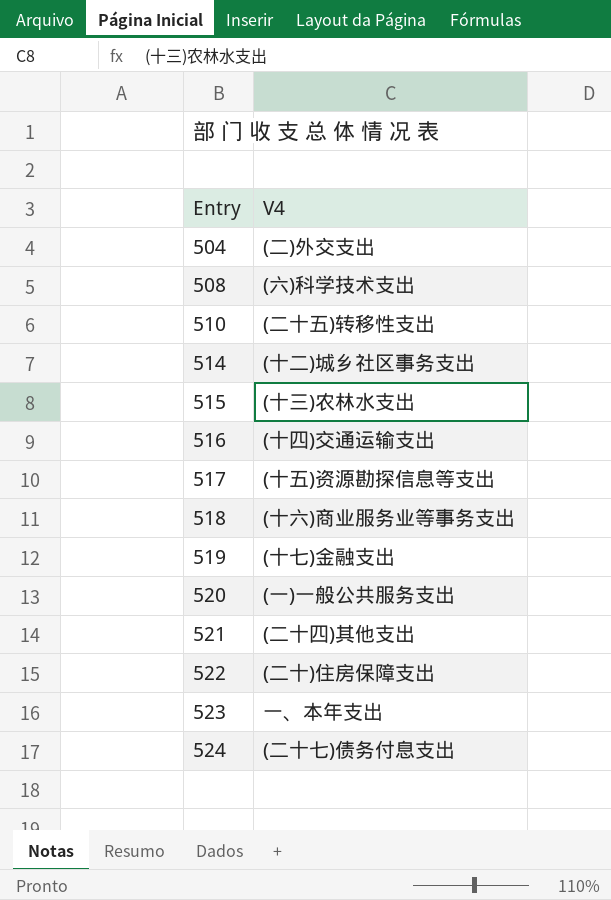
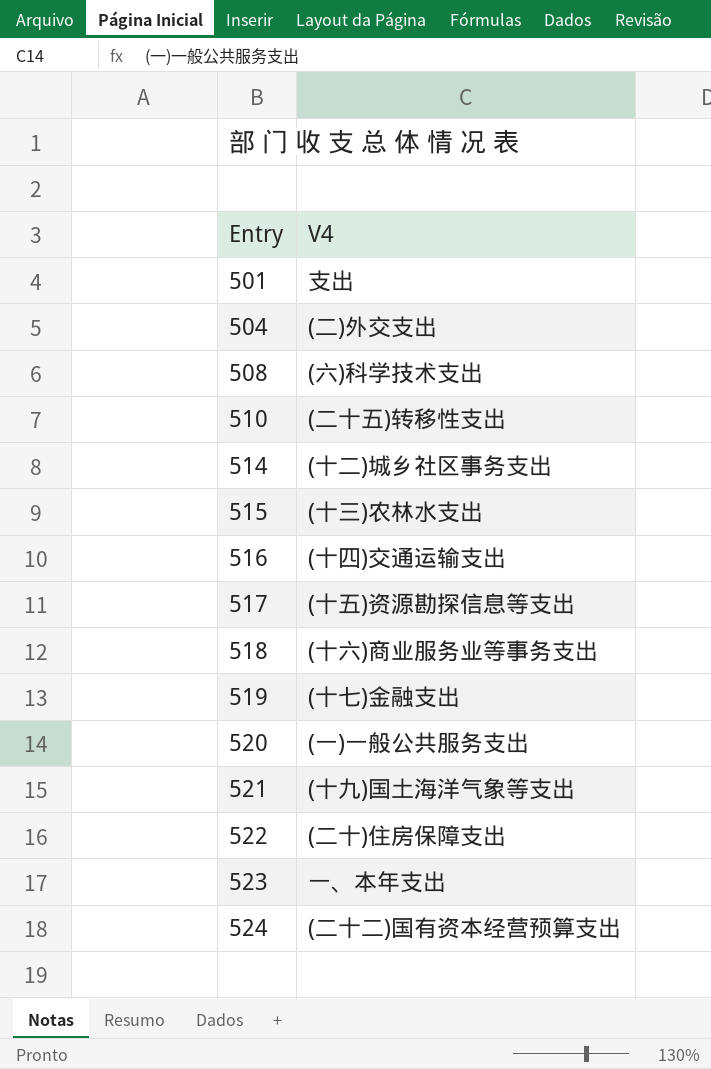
row 501: none -> 支出
521 | V4: (二十四)其他支出 -> (十九)国土海洋气象等支出
524 | V4: (二十七)债务付息支出 -> (二十二)国有资本经营预算支出

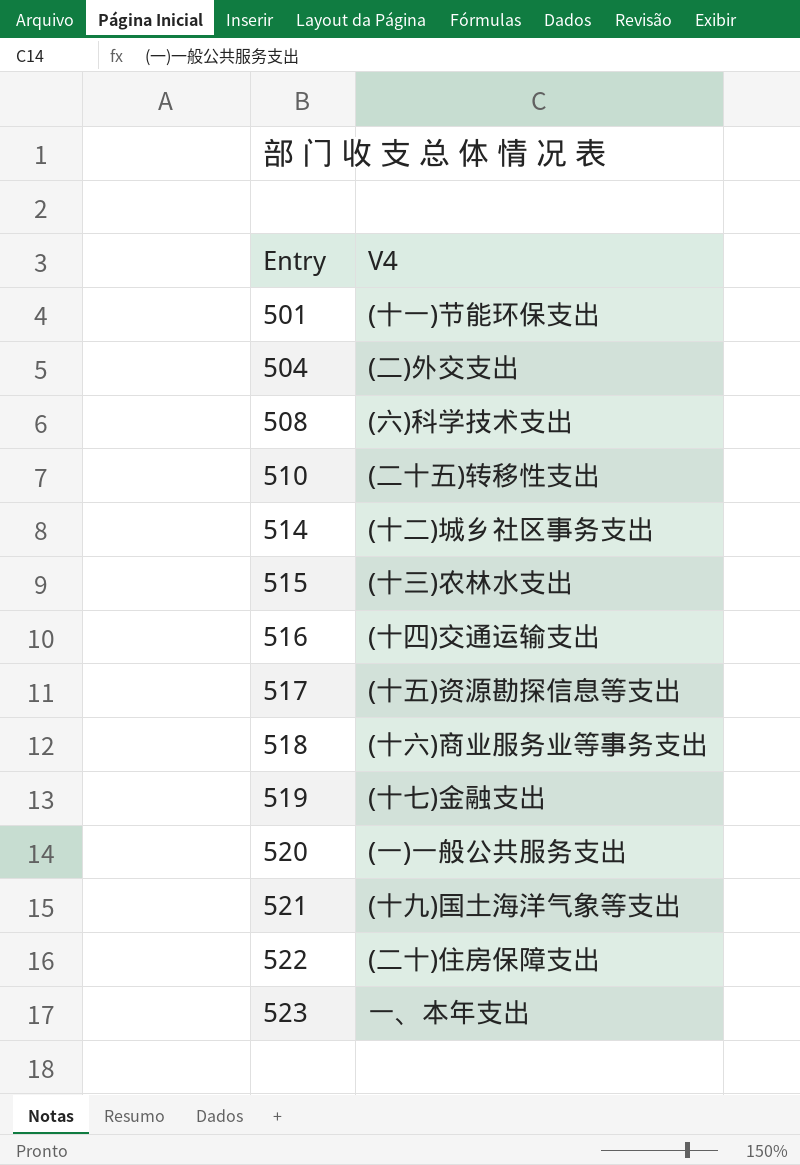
row 524: (二十二)国有资本经营预算支出 -> none
501 | V4: 支出 -> (十一)节能环保支出

